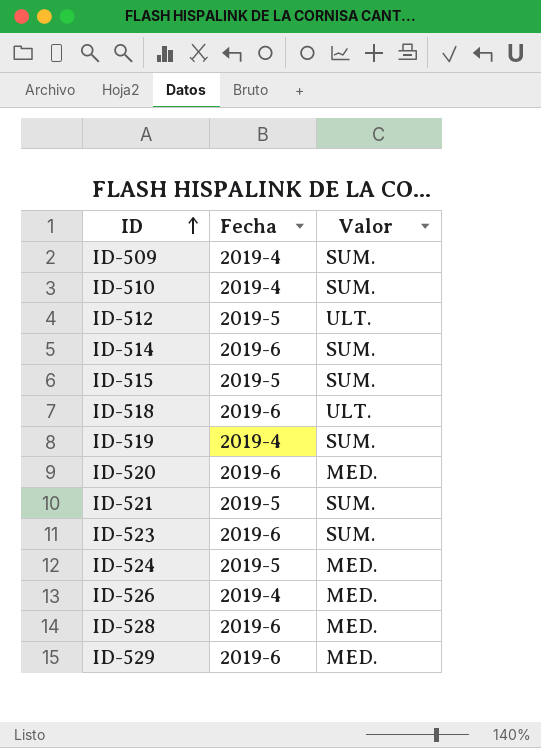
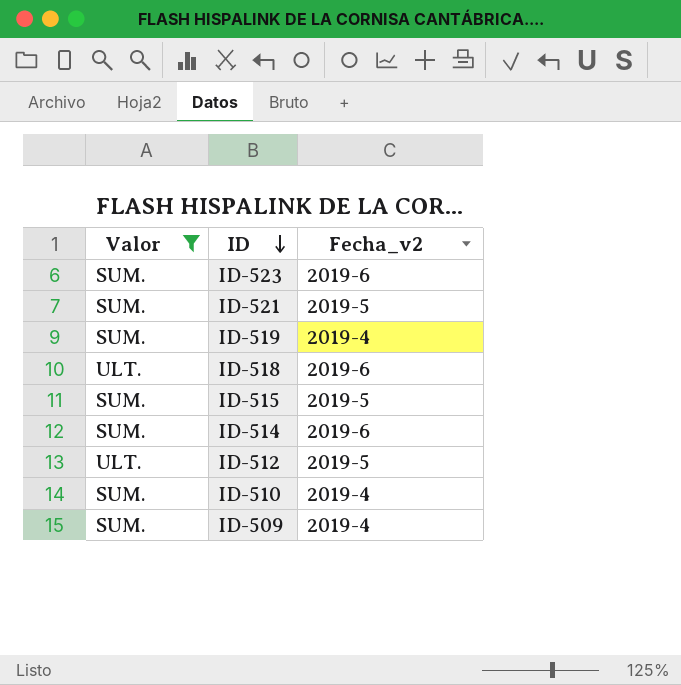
filter: none -> Valor != MED.
row order: ID ascending -> ID descending
column Valor | position: 3 -> 1
column name: Fecha -> Fecha_v2

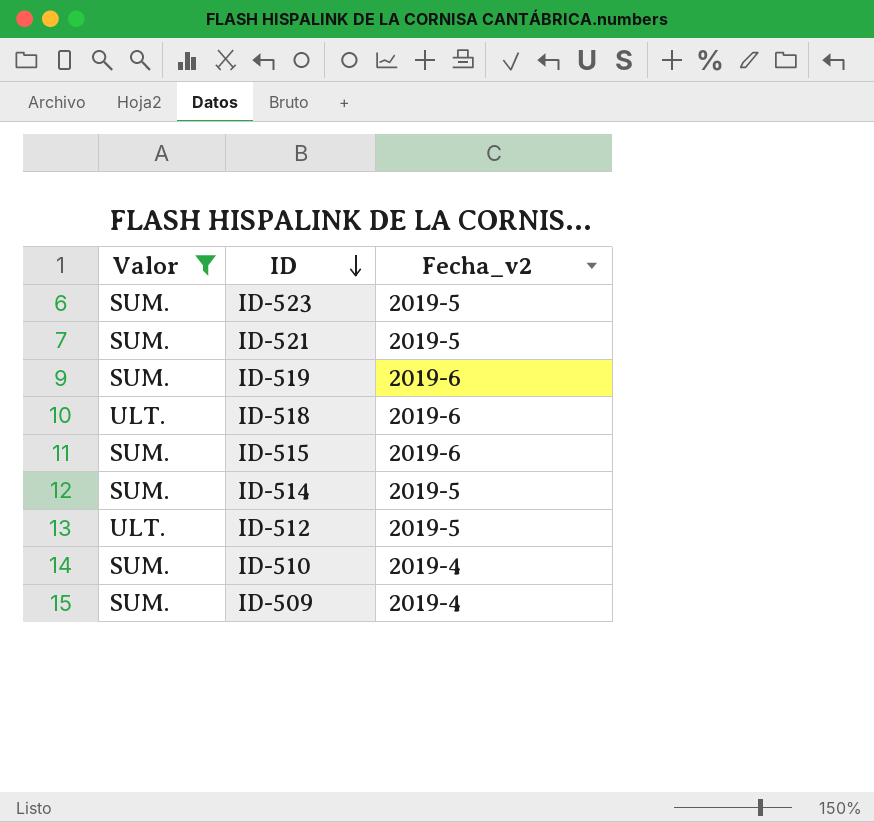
ID-523 | Fecha_v2: 2019-6 -> 2019-5
ID-519 | Fecha_v2: 2019-4 -> 2019-6
ID-515 | Fecha_v2: 2019-5 -> 2019-6
ID-514 | Fecha_v2: 2019-6 -> 2019-5

